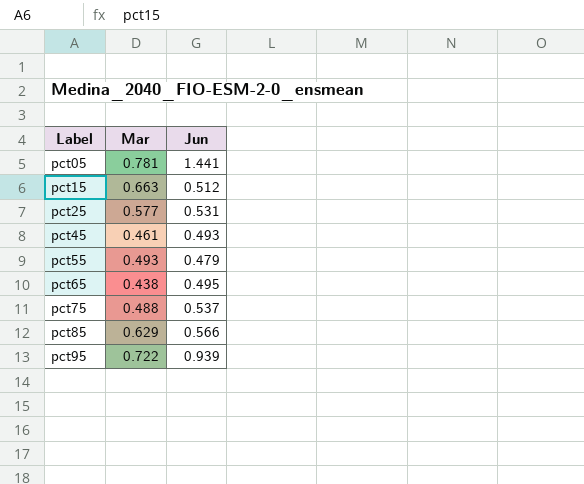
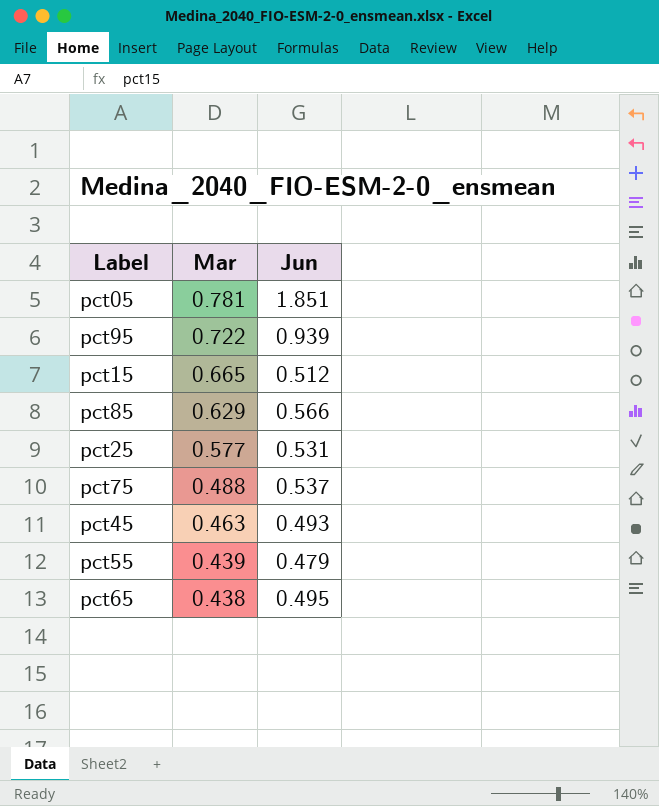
row order: Label ascending -> Mar descending
pct05 | Jun: 1.441 -> 1.851
pct15 | Mar: 0.663 -> 0.665
pct45 | Mar: 0.461 -> 0.463
pct55 | Mar: 0.493 -> 0.439

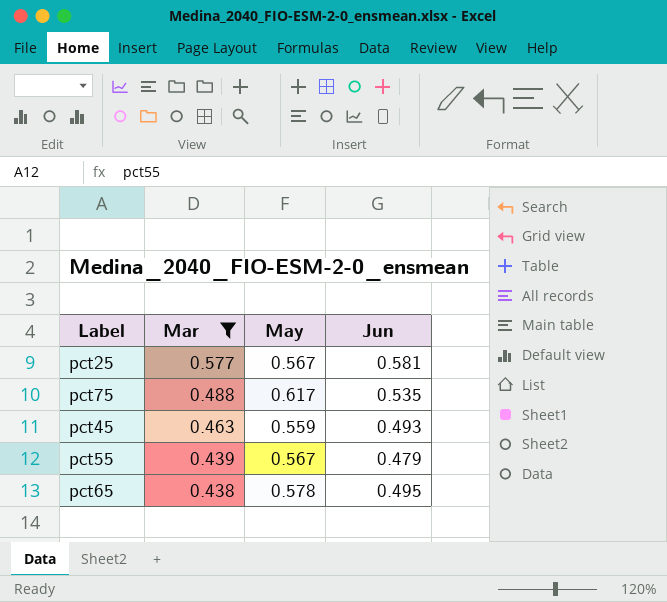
filter: none -> Mar <= 0.577
column May | position: none -> 3
pct25 | Jun: 0.531 -> 0.581
pct75 | Jun: 0.537 -> 0.535

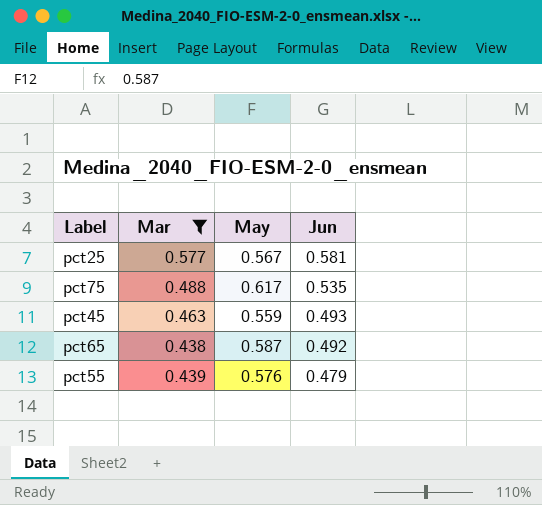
row order: Mar descending -> Jun descending
pct65 | May: 0.578 -> 0.587
pct65 | Jun: 0.495 -> 0.492
pct55 | May: 0.567 -> 0.576

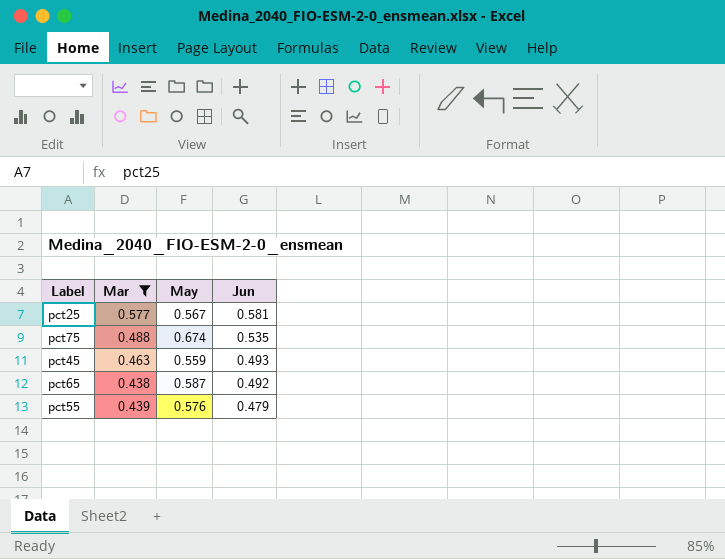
pct75 | May: 0.617 -> 0.674

